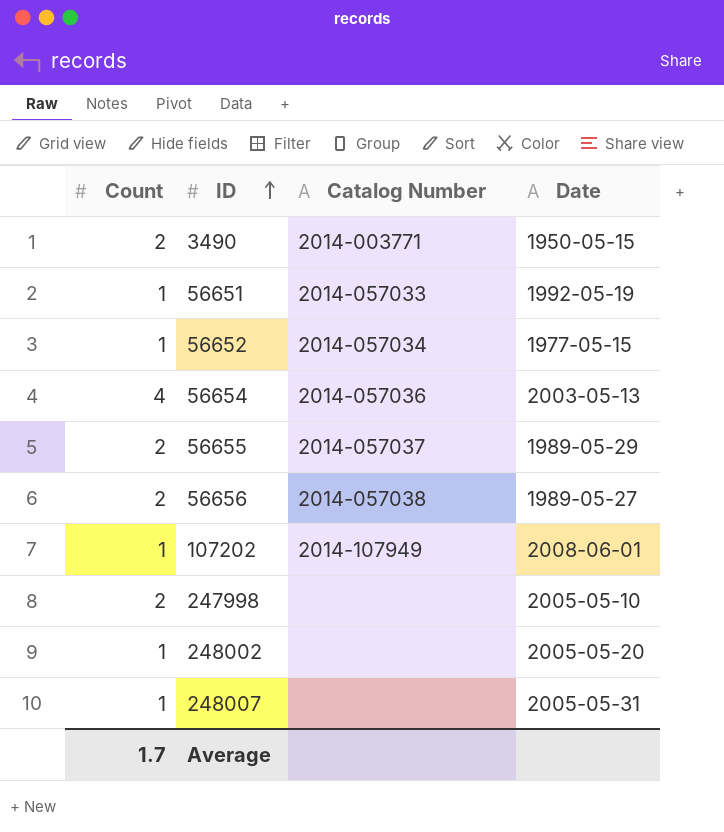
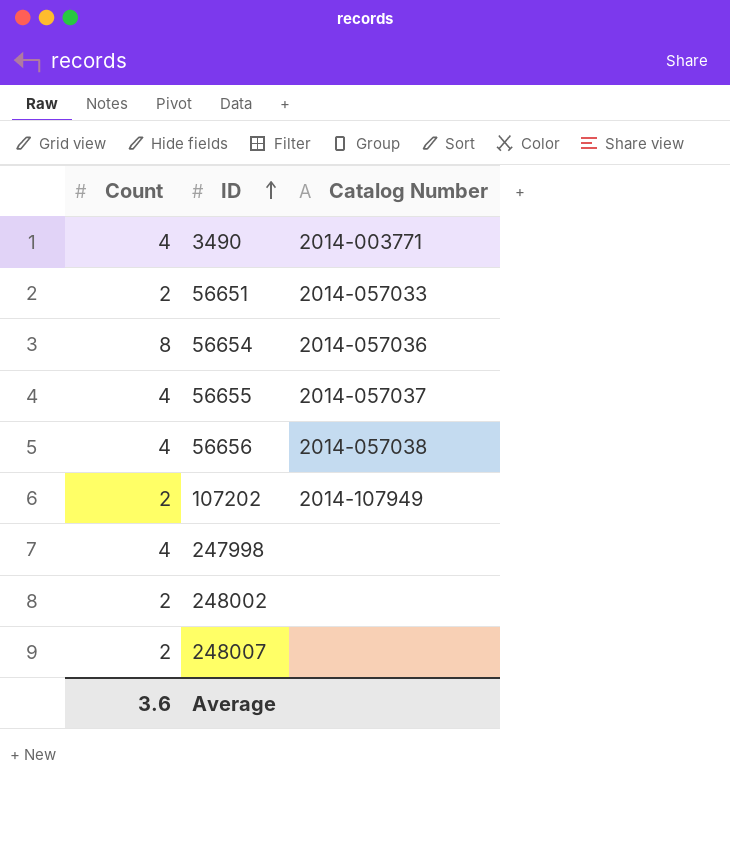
column Date | position: 4 -> none
row 56652: 1 | 2014-057034 | 1977-05-15 -> none
3490 | Count: 2 -> 4
56651 | Count: 1 -> 2
56654 | Count: 4 -> 8
56655 | Count: 2 -> 4
56656 | Count: 2 -> 4
107202 | Count: 1 -> 2
247998 | Count: 2 -> 4
248002 | Count: 1 -> 2
248007 | Count: 1 -> 2
Average | Count: 1.7 -> 3.6

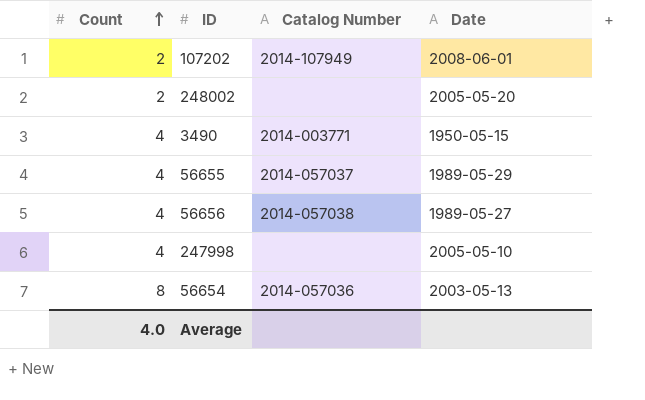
row order: ID ascending -> Count ascending
column Date | position: none -> 4
row 56651: 2 | 2014-057033 -> none
row 248007: 2 | none -> none
Average | Count: 3.6 -> 4.0

